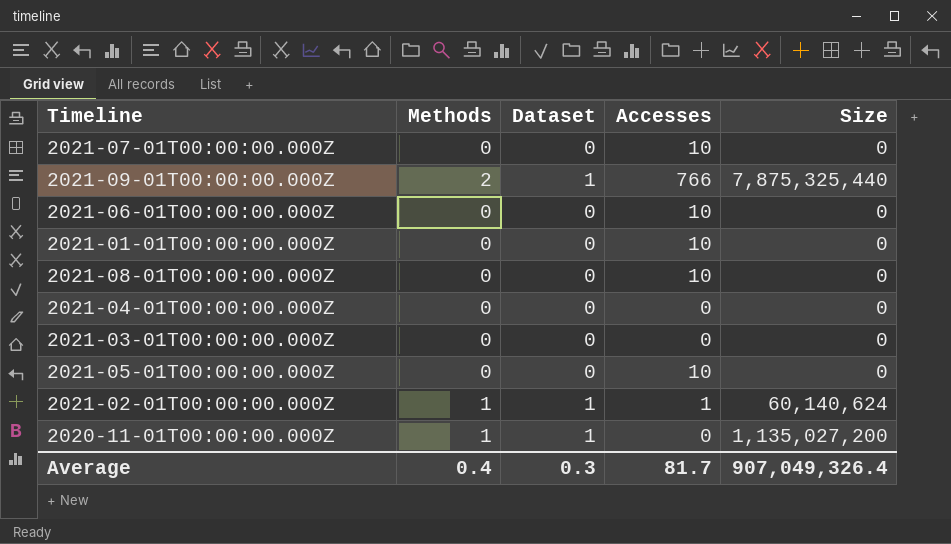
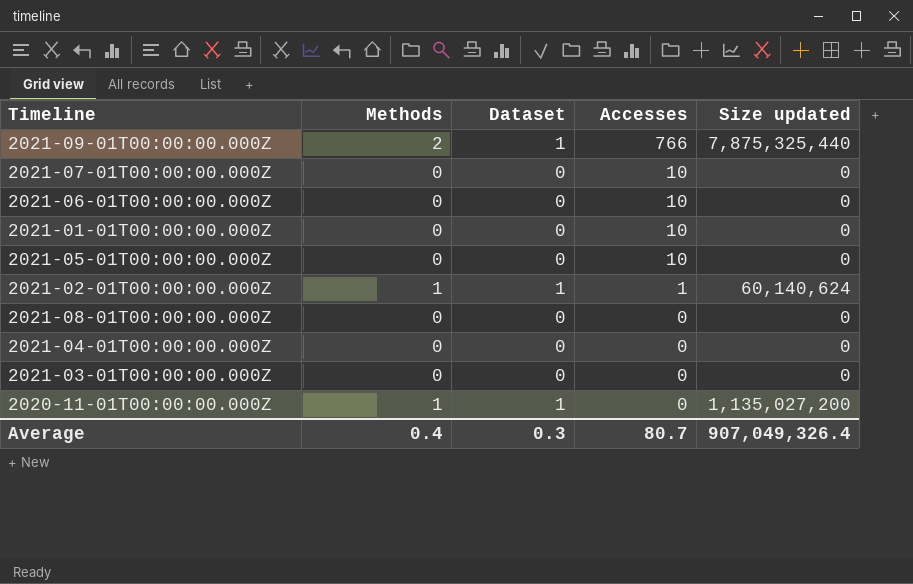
row order: none -> Accesses descending
column name: Size -> Size updated
2021-08-01T00:00:00.000Z | Accesses: 10 -> 0
Average | Accesses: 81.7 -> 80.7

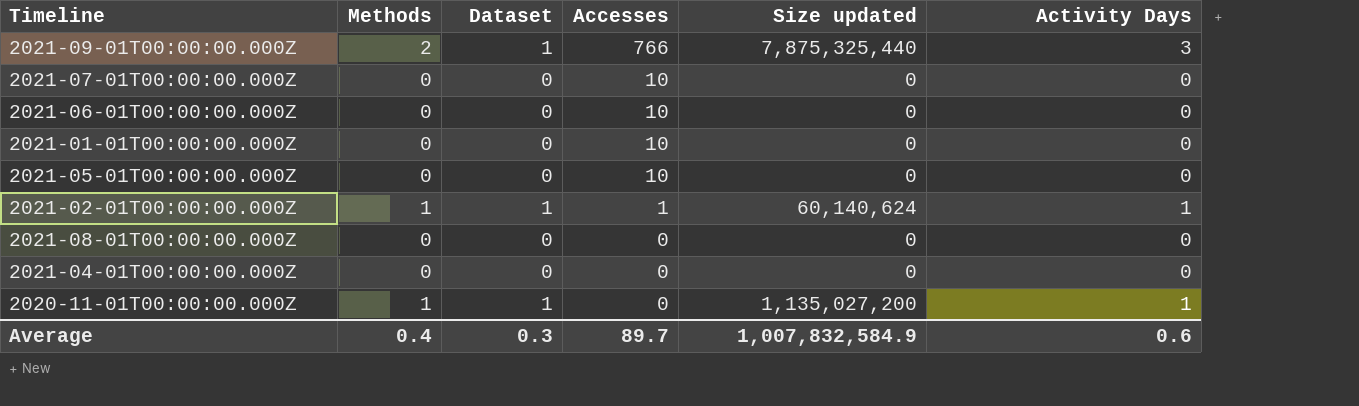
column Activity Days | position: none -> 6
row 2021-03-01T00:00:00.000Z: 0 | 0 | 0 | 0 -> none
Average | Accesses: 80.7 -> 89.7
Average | Size updated: 907,049,326.4 -> 1,007,832,584.9

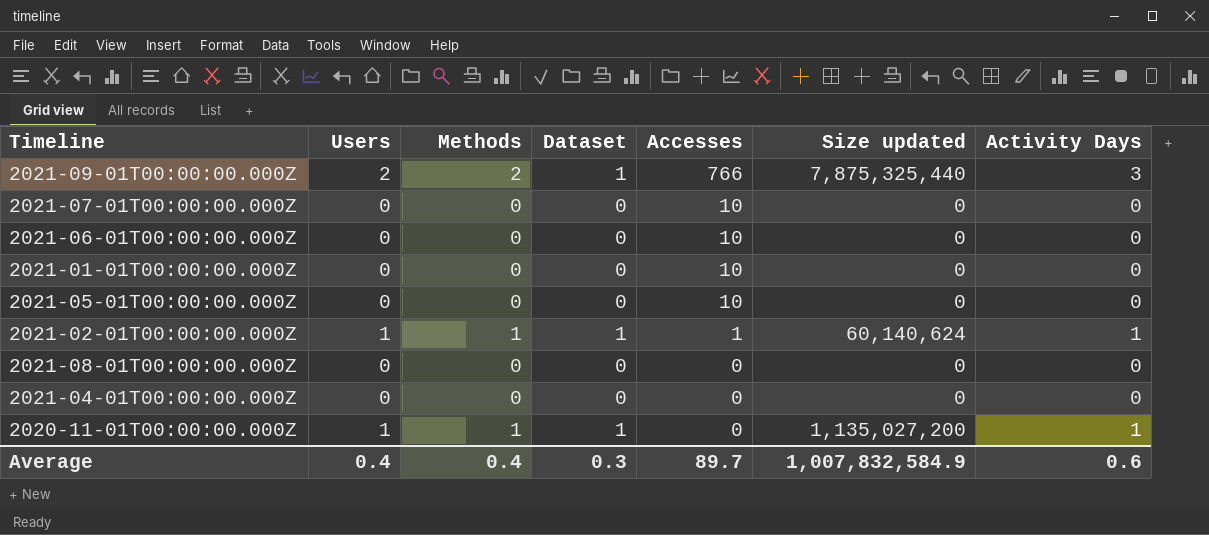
column Users | position: none -> 2

